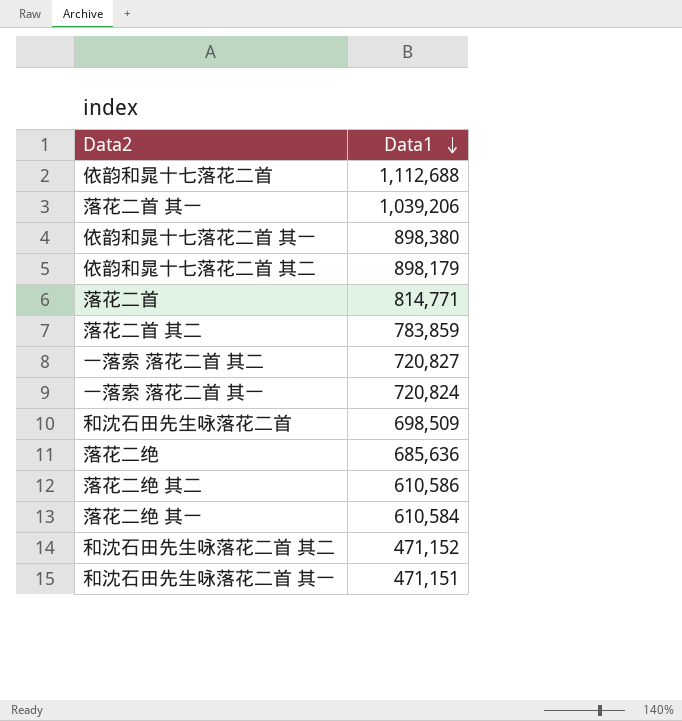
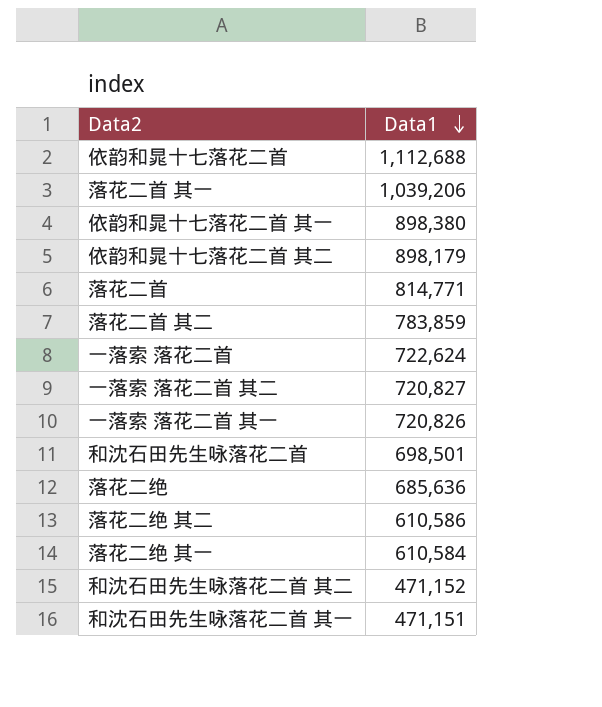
row 一落索 落花二首: none -> 722,624
一落索 落花二首 其一 | Data1: 720,824 -> 720,826
和沈石田先生咏落花二首 | Data1: 698,509 -> 698,501

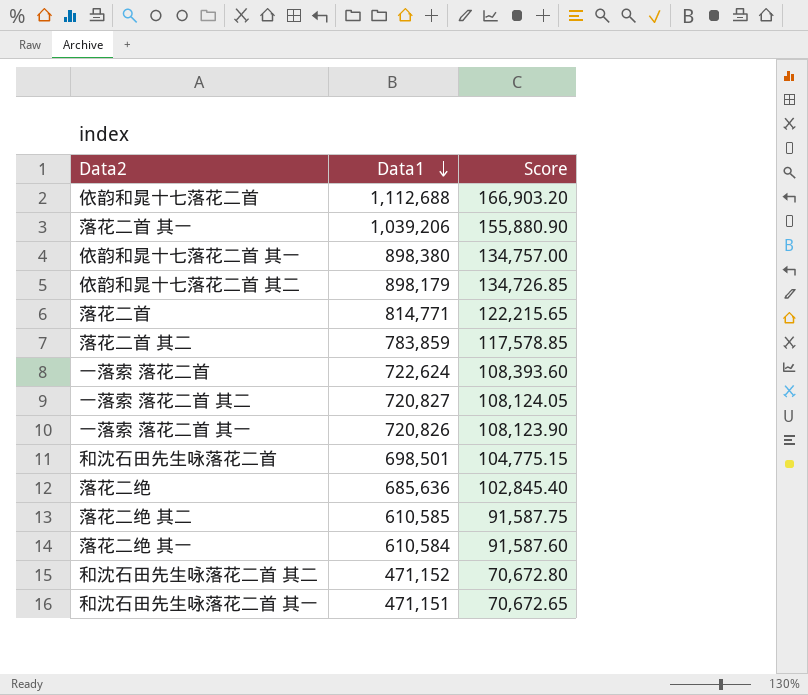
column Score | formula: none -> [Data1] * 0.15
落花二绝 其二 | Data1: 610,586 -> 610,585

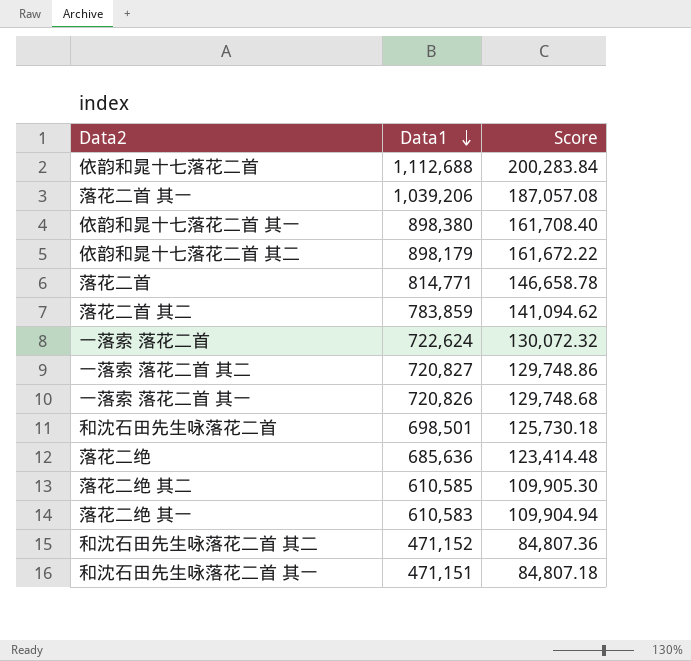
column Score | formula: [Data1] * 0.15 -> [Data1] * 0.18
落花二绝 其一 | Data1: 610,584 -> 610,583

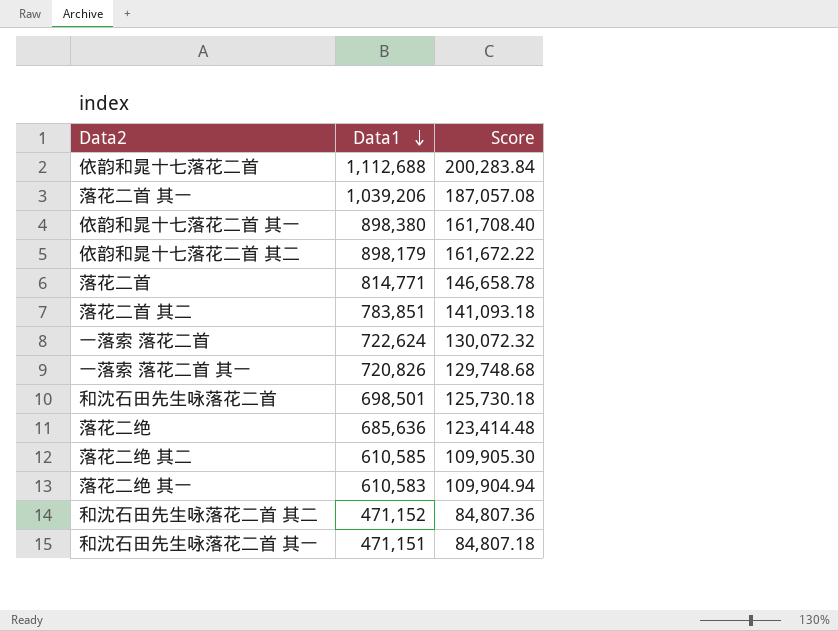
row 一落索 落花二首 其二: 720,827 | 129,748.86 -> none
落花二首 其二 | Data1: 783,859 -> 783,851
落花二首 其二 | Score: 141,094.62 -> 141,093.18

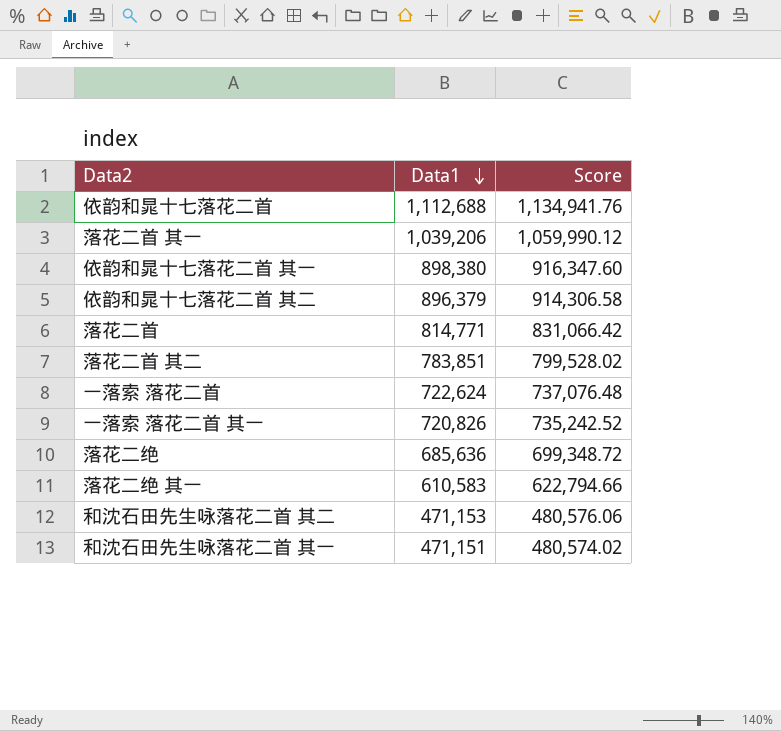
column Score | formula: [Data1] * 0.18 -> [Data1] * 1.02
row 和沈石田先生咏落花二首: 698,501 | 125,730.18 -> none
row 落花二绝 其二: 610,585 | 109,905.30 -> none
依韵和晁十七落花二首 其二 | Data1: 898,179 -> 896,379
和沈石田先生咏落花二首 其二 | Data1: 471,152 -> 471,153

